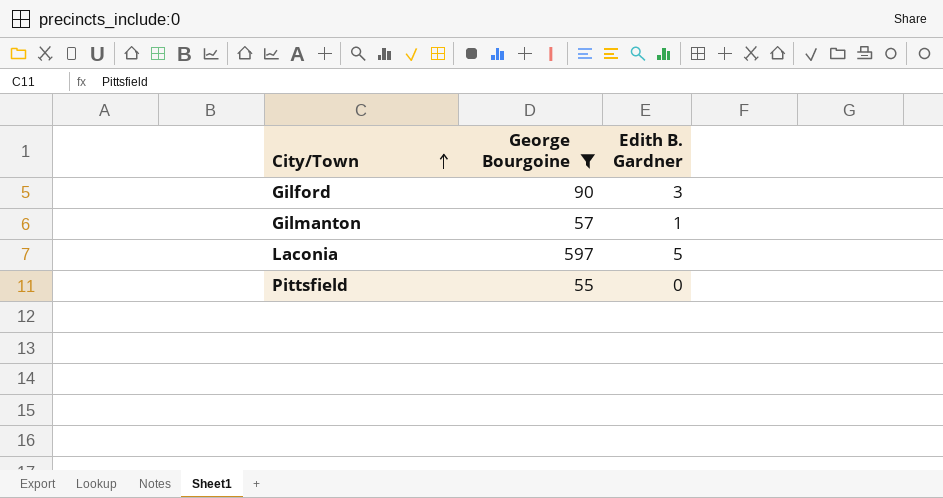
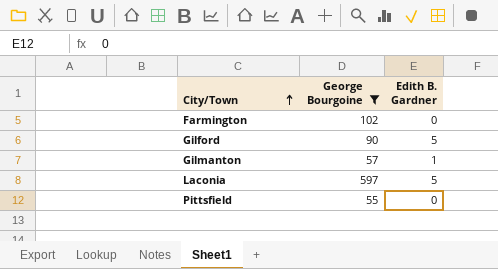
row Farmington: none -> 102 | 0
Gilford | Edith B. Gardner: 3 -> 5

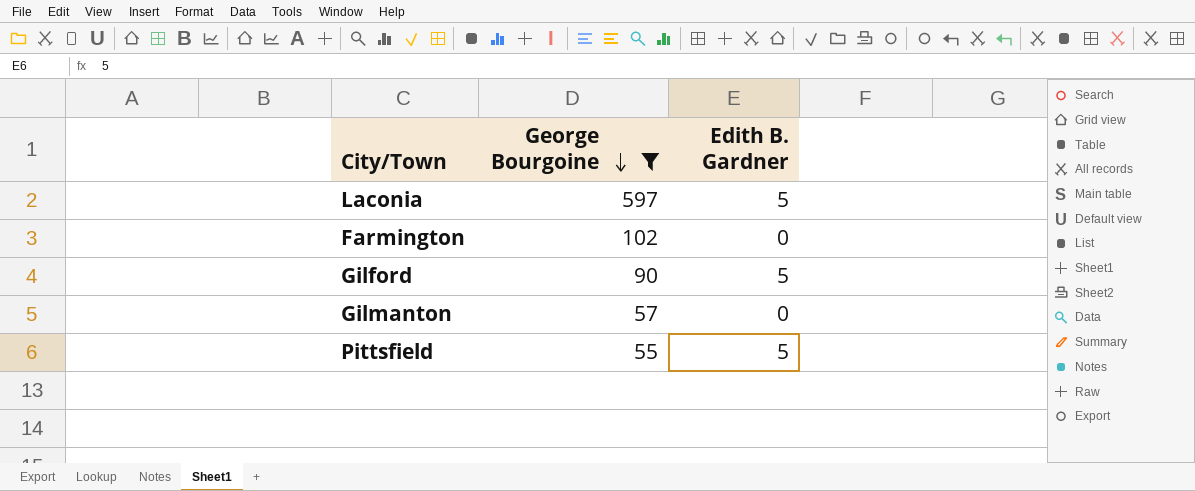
row order: City/Town ascending -> George Bourgoine descending
Gilmanton | Edith B. Gardner: 1 -> 0
Pittsfield | Edith B. Gardner: 0 -> 5

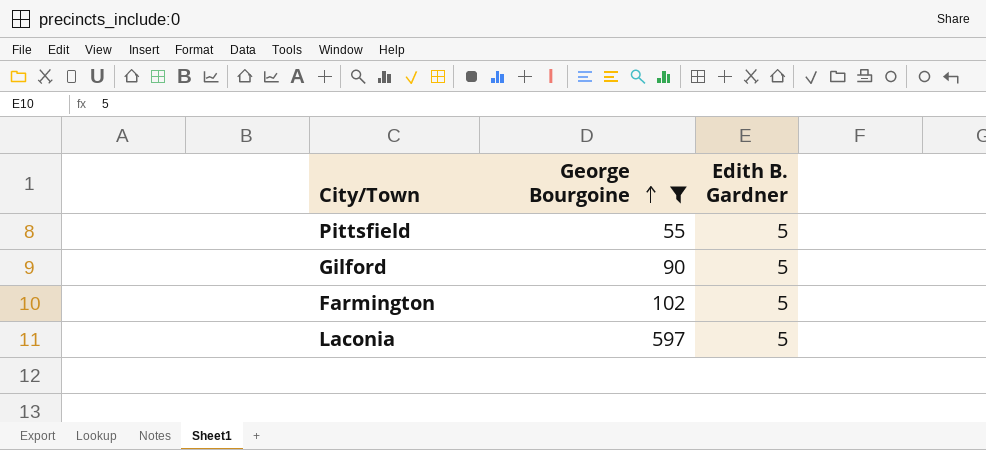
row order: George Bourgoine descending -> George Bourgoine ascending
row Gilmanton: 57 | 0 -> none
Farmington | Edith B. Gardner: 0 -> 5

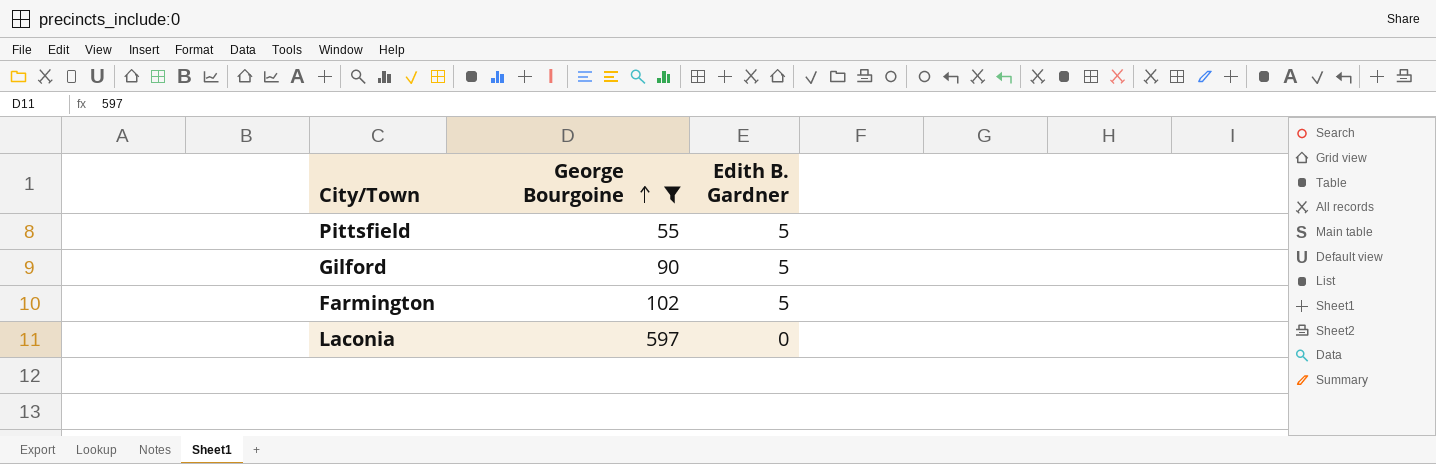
Laconia | Edith B. Gardner: 5 -> 0

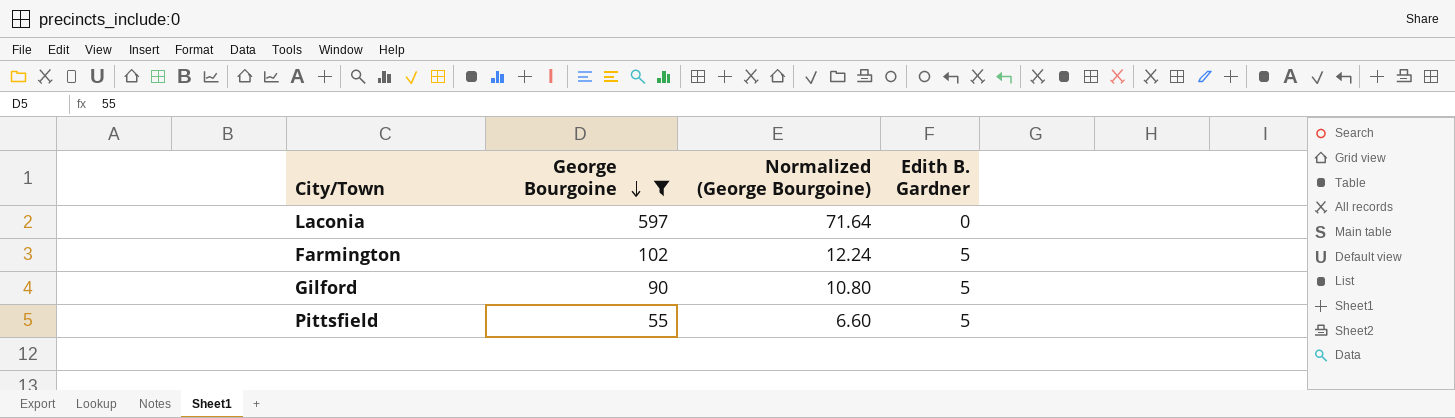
row order: George Bourgoine ascending -> George Bourgoine descending
column Normalized (George Bourgoine) | formula: none -> [George Bourgoine] * 0.12

